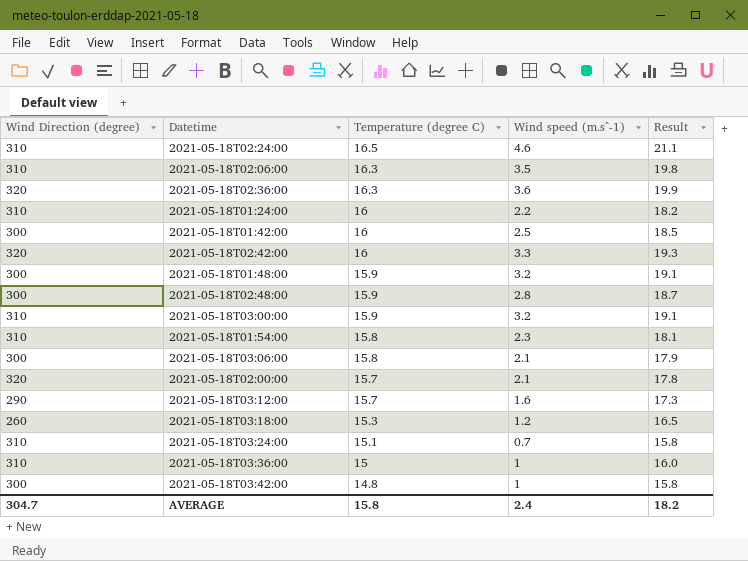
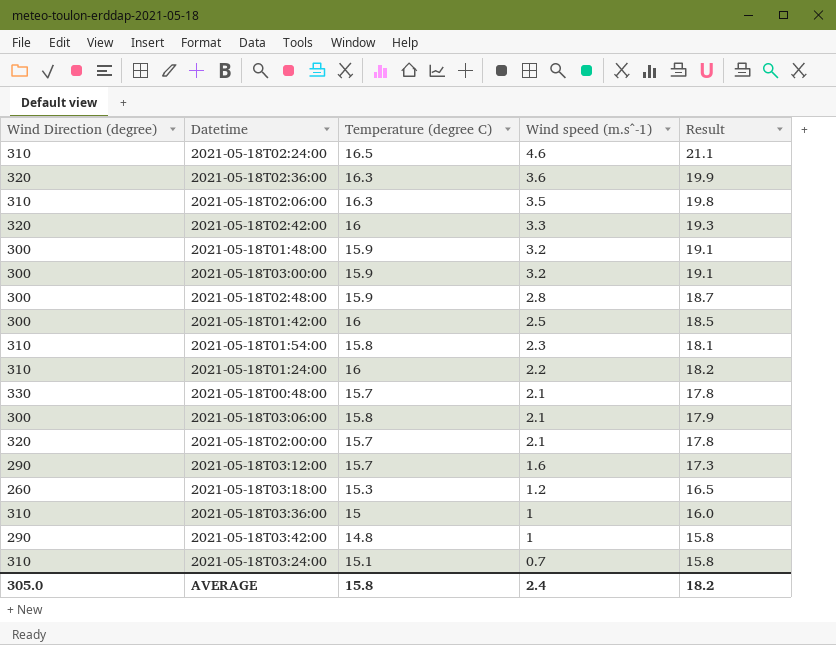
row order: Temperature (degree C) descending -> Wind speed (m.s^-1) descending
2021-05-18T03:00:00 | Wind Direction (degree): 310 -> 300
row 2021-05-18T00:48:00: none -> 330 | 15.7 | 2.1 | 17.8
2021-05-18T03:42:00 | Wind Direction (degree): 300 -> 290
AVERAGE | Wind Direction (degree): 304.7 -> 305.0

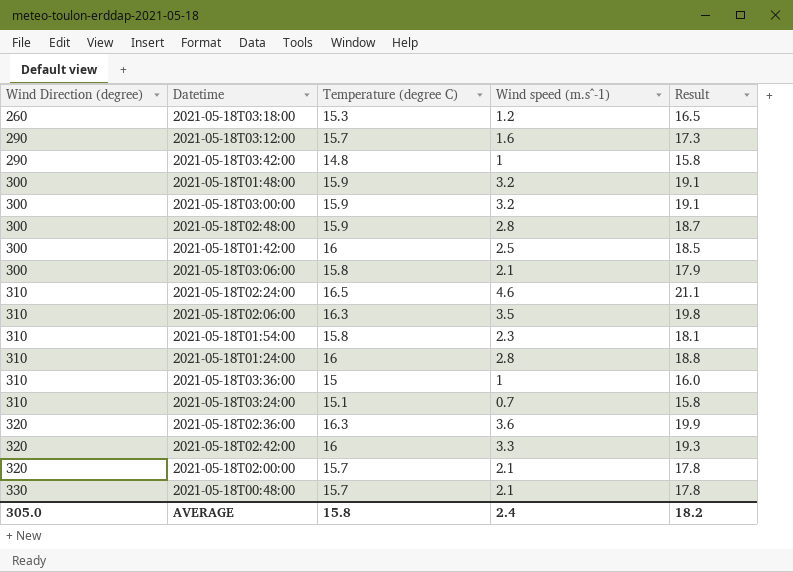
row order: Wind speed (m.s^-1) descending -> Wind Direction (degree) ascending
2021-05-18T01:24:00 | Wind speed (m.s^-1): 2.2 -> 2.8
2021-05-18T01:24:00 | Result: 18.2 -> 18.8

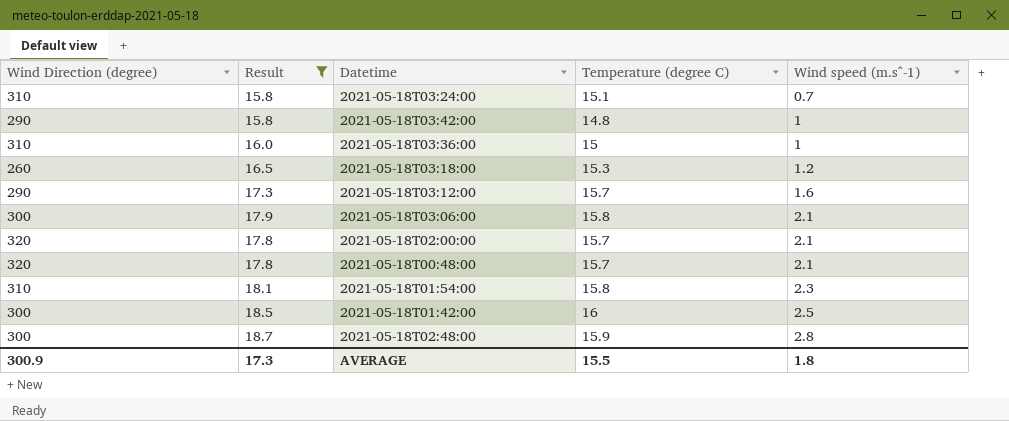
filter: none -> Result <= 18.7
row order: Wind Direction (degree) ascending -> Wind speed (m.s^-1) ascending
column Result | position: 5 -> 2
2021-05-18T00:48:00 | Wind Direction (degree): 330 -> 320
AVERAGE | Wind Direction (degree): 305.0 -> 300.9
AVERAGE | Result: 18.2 -> 17.3
AVERAGE | Temperature (degree C): 15.8 -> 15.5
AVERAGE | Wind speed (m.s^-1): 2.4 -> 1.8

